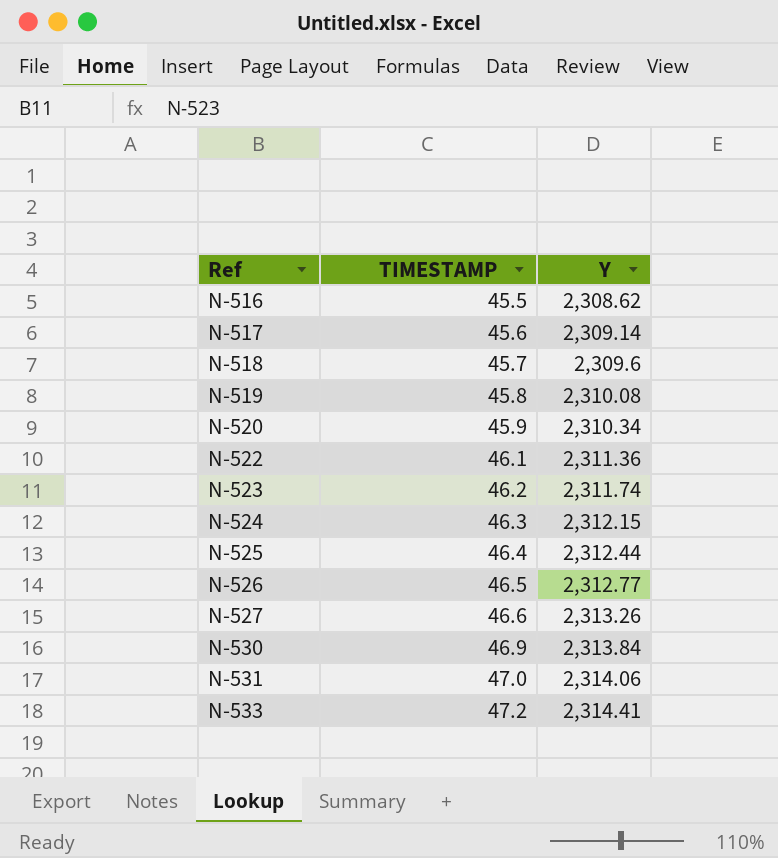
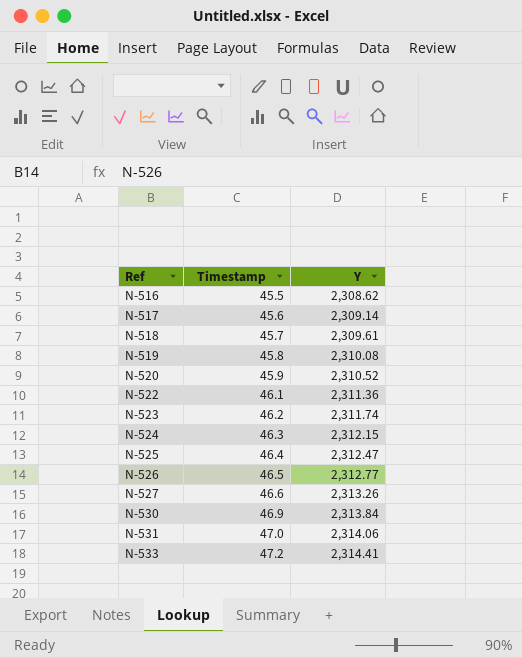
column name: TIMESTAMP -> Timestamp
N-518 | Y: 2,309.6 -> 2,309.61
N-520 | Y: 2,310.34 -> 2,310.52
N-525 | Y: 2,312.44 -> 2,312.47

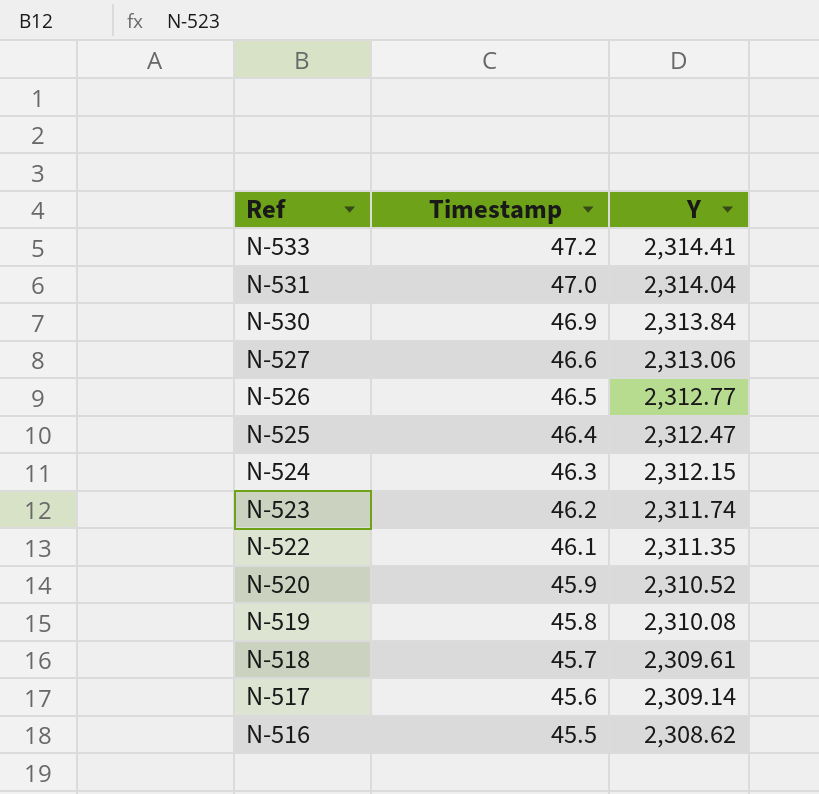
row order: Ref ascending -> Ref descending
N-531 | Y: 2,314.06 -> 2,314.04
N-527 | Y: 2,313.26 -> 2,313.06
N-522 | Y: 2,311.36 -> 2,311.35

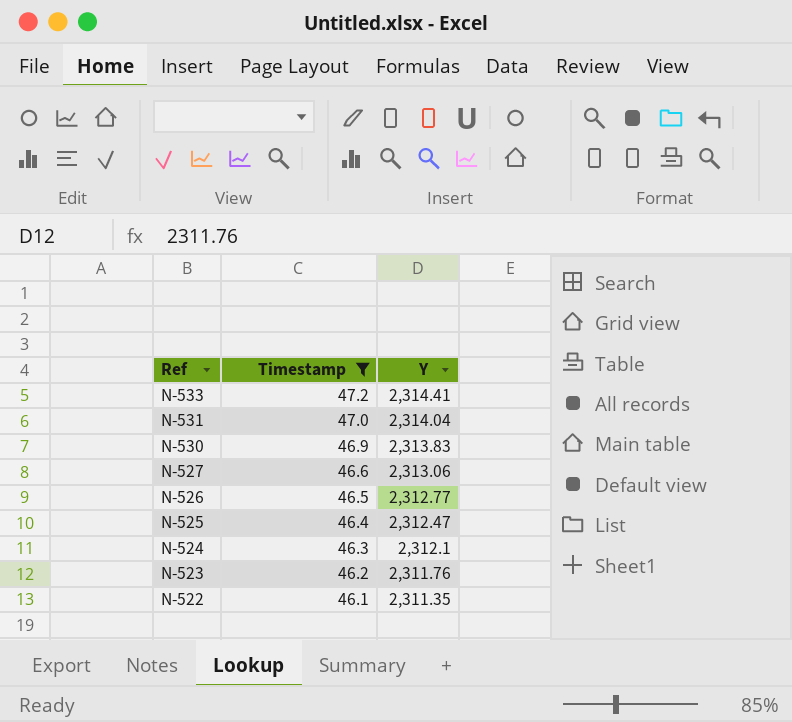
filter: none -> Timestamp >= 46.1
N-530 | Y: 2,313.84 -> 2,313.83
N-524 | Y: 2,312.15 -> 2,312.1
N-523 | Y: 2,311.74 -> 2,311.76

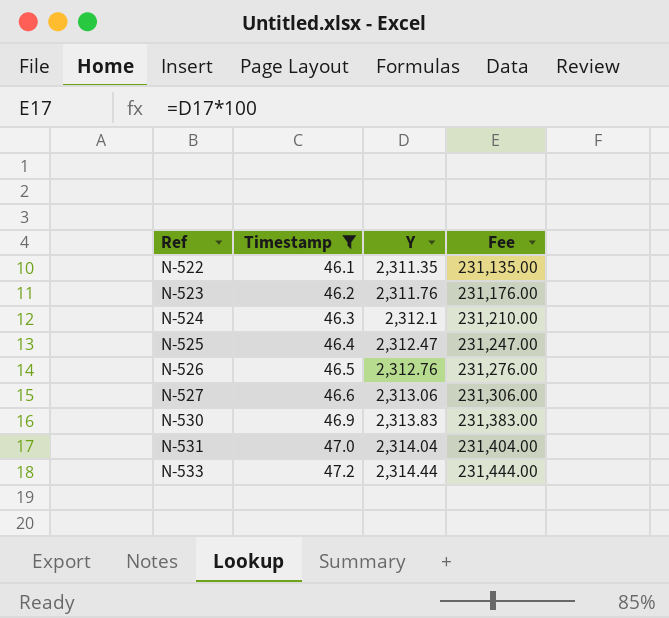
row order: Ref descending -> Ref ascending
column Fee | formula: none -> [Y] * 100
N-526 | Y: 2,312.77 -> 2,312.76
N-533 | Y: 2,314.41 -> 2,314.44

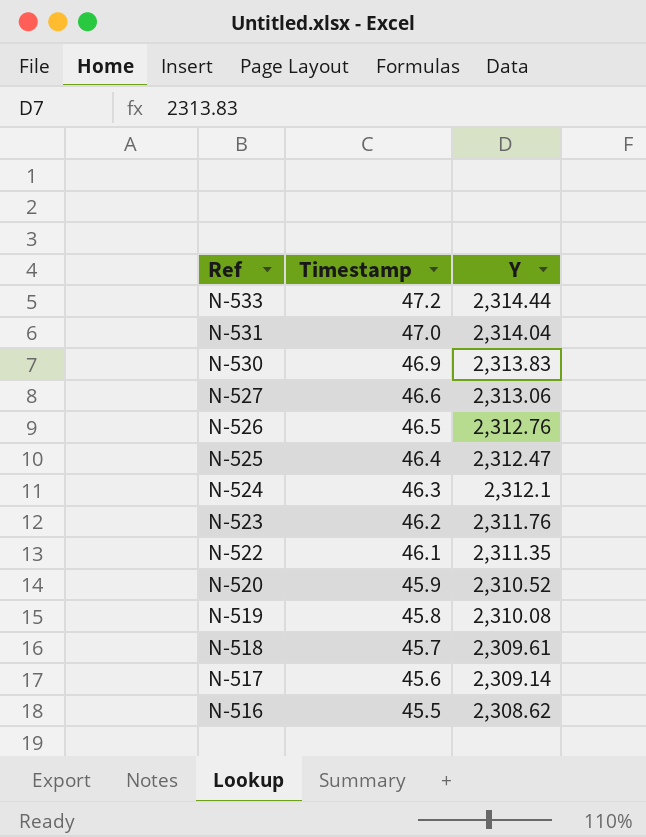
filter: Timestamp >= 46.1 -> none
row order: Ref ascending -> Ref descending
column Fee | formula: [Y] * 100 -> none

